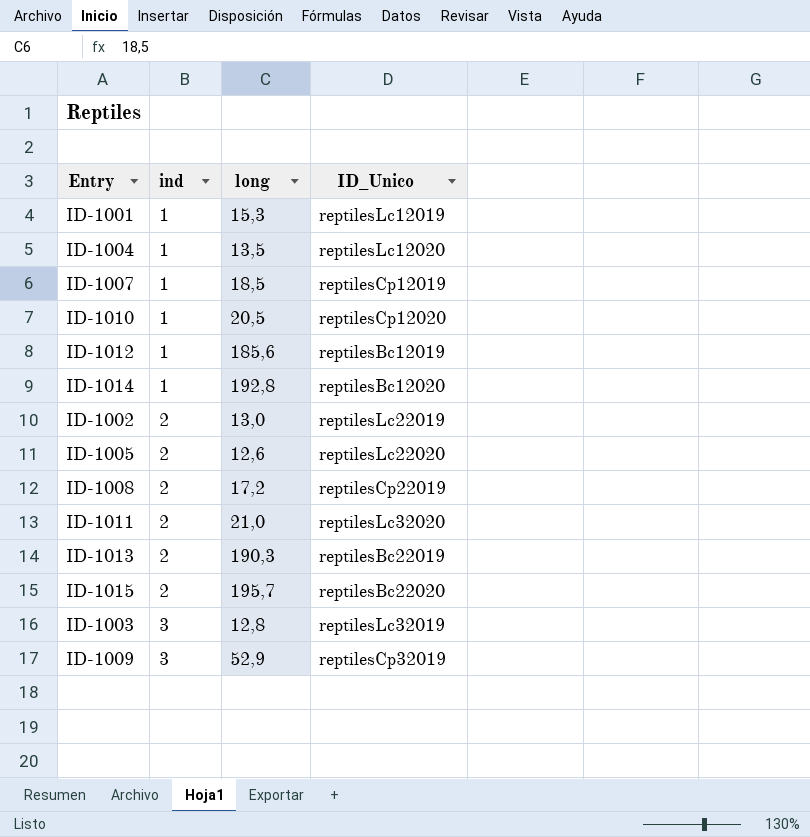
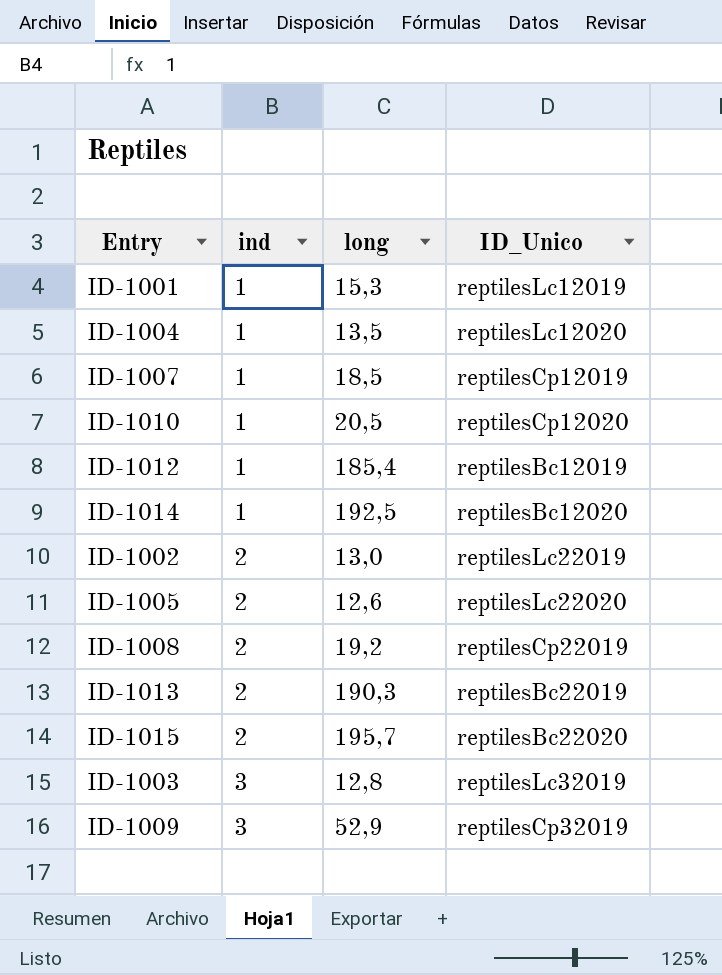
row ID-1011: 2 | 21,0 | reptilesLc32020 -> none
ID-1012 | long: 185,6 -> 185,4
ID-1014 | long: 192,8 -> 192,5
ID-1008 | long: 17,2 -> 19,2

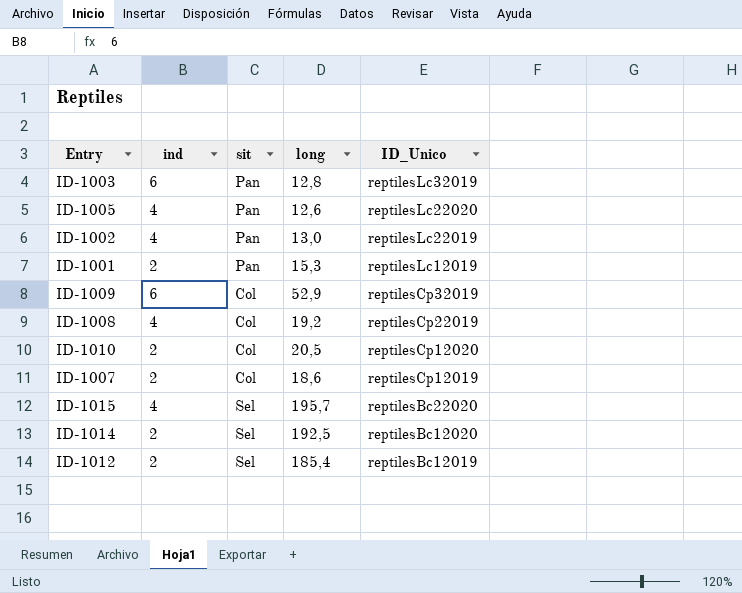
row order: ind ascending -> ID_Unico descending
column sit | position: none -> 3
row ID-1004: 1 | 13,5 | reptilesLc12020 -> none
row ID-1013: 2 | 190,3 | reptilesBc22019 -> none
ID-1003 | ind: 3 -> 6
ID-1005 | ind: 2 -> 4
ID-1002 | ind: 2 -> 4
ID-1001 | ind: 1 -> 2
ID-1009 | ind: 3 -> 6
ID-1008 | ind: 2 -> 4
ID-1010 | ind: 1 -> 2
ID-1007 | ind: 1 -> 2
ID-1007 | long: 18,5 -> 18,6
ID-1015 | ind: 2 -> 4
ID-1014 | ind: 1 -> 2
ID-1012 | ind: 1 -> 2

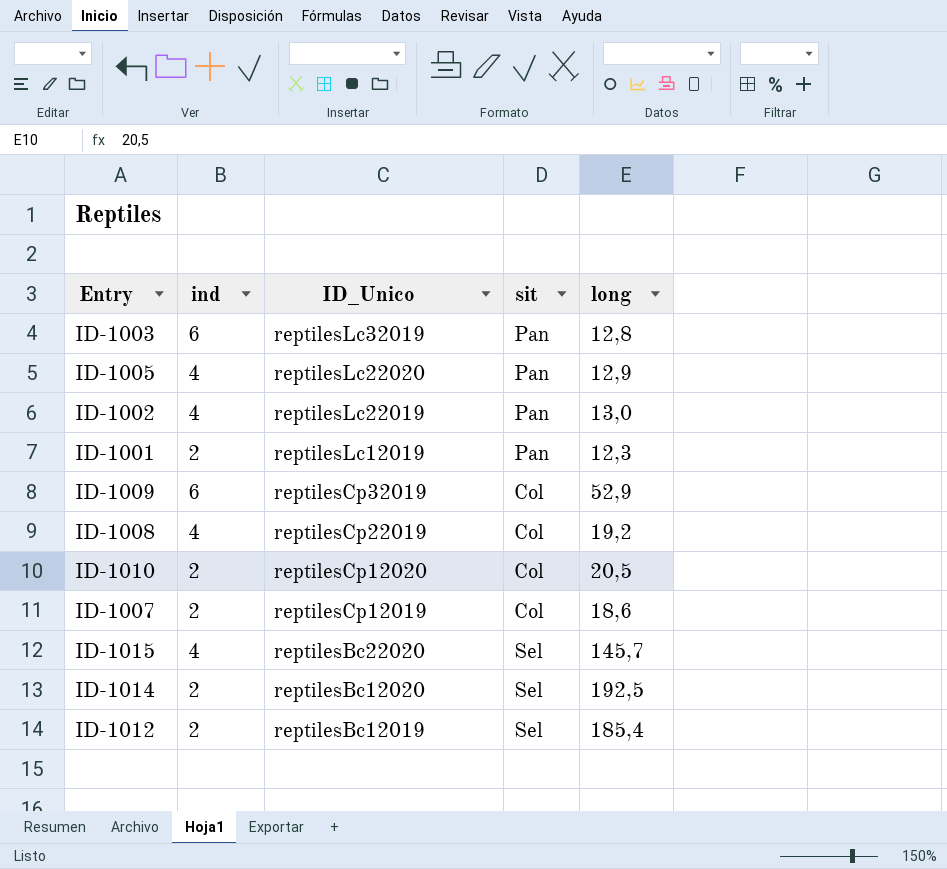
column ID_Unico | position: 5 -> 3
ID-1005 | long: 12,6 -> 12,9
ID-1001 | long: 15,3 -> 12,3
ID-1015 | long: 195,7 -> 145,7

